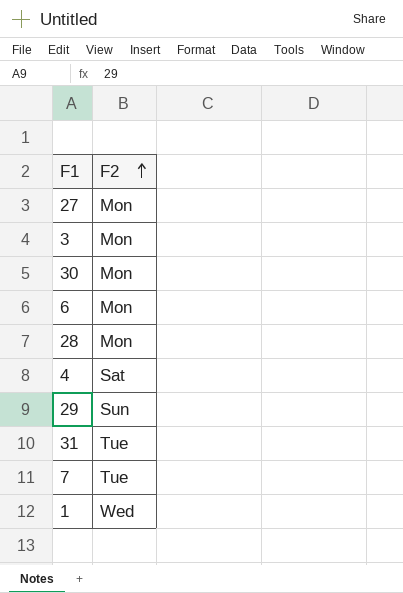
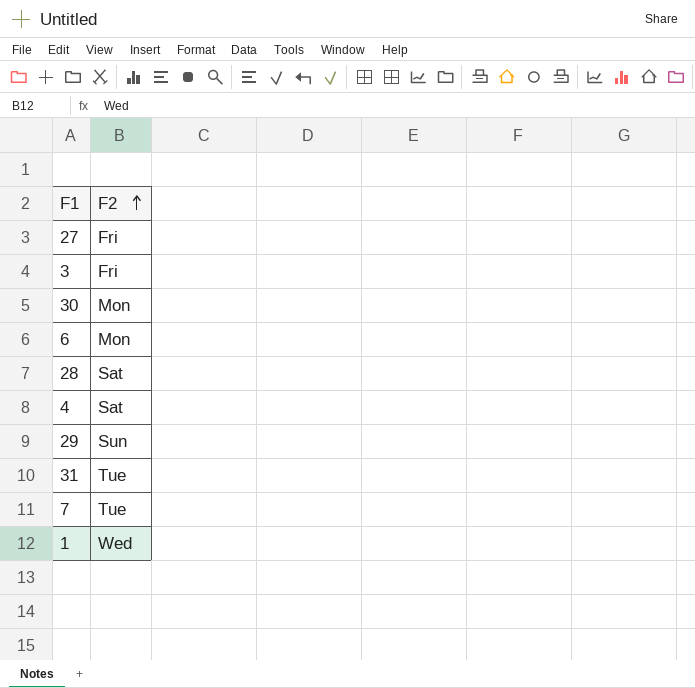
27 | F2: Mon -> Fri
3 | F2: Mon -> Fri
28 | F2: Mon -> Sat

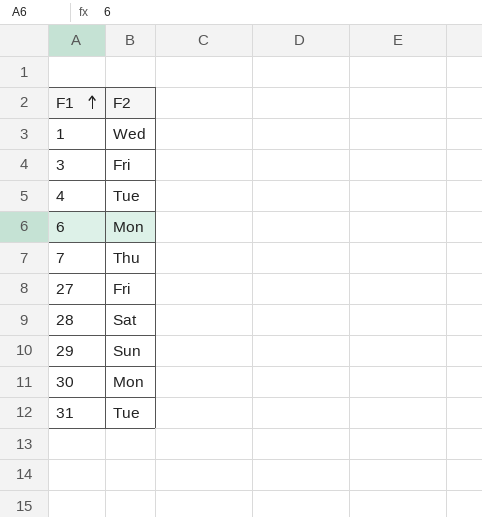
row order: F2 ascending -> F1 ascending
4 | F2: Sat -> Tue
7 | F2: Tue -> Thu

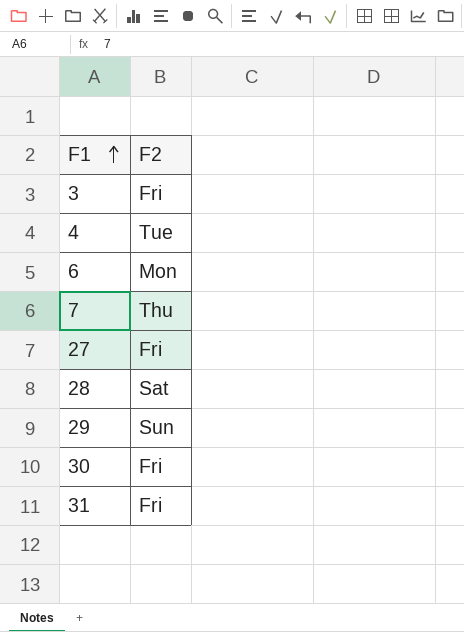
row 1: Wed -> none
30 | F2: Mon -> Fri
31 | F2: Tue -> Fri

